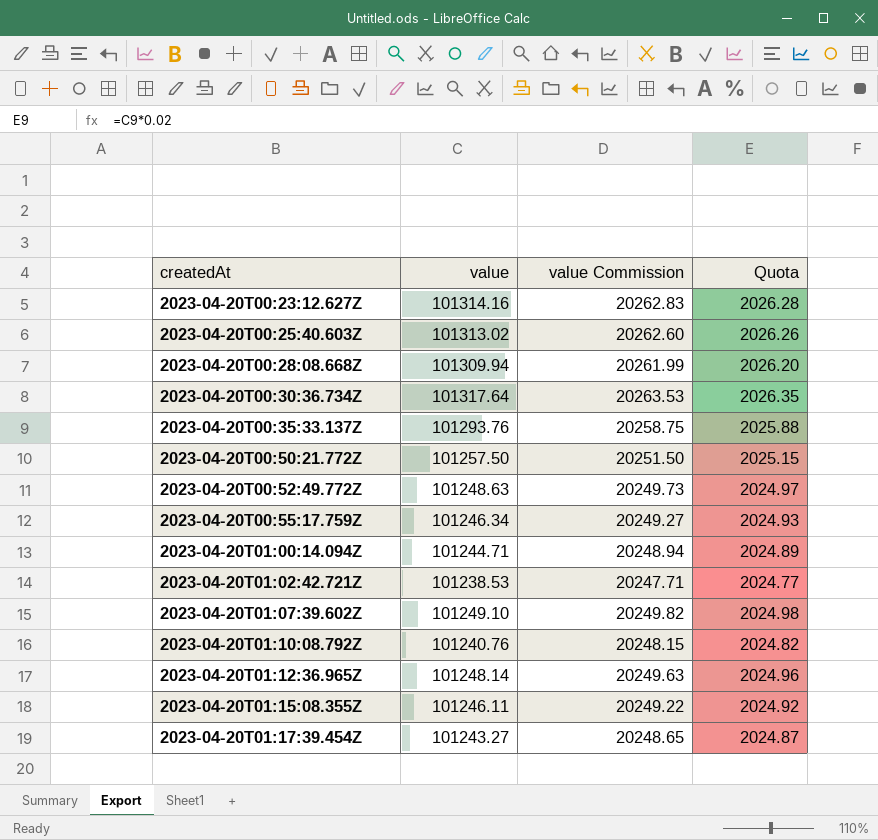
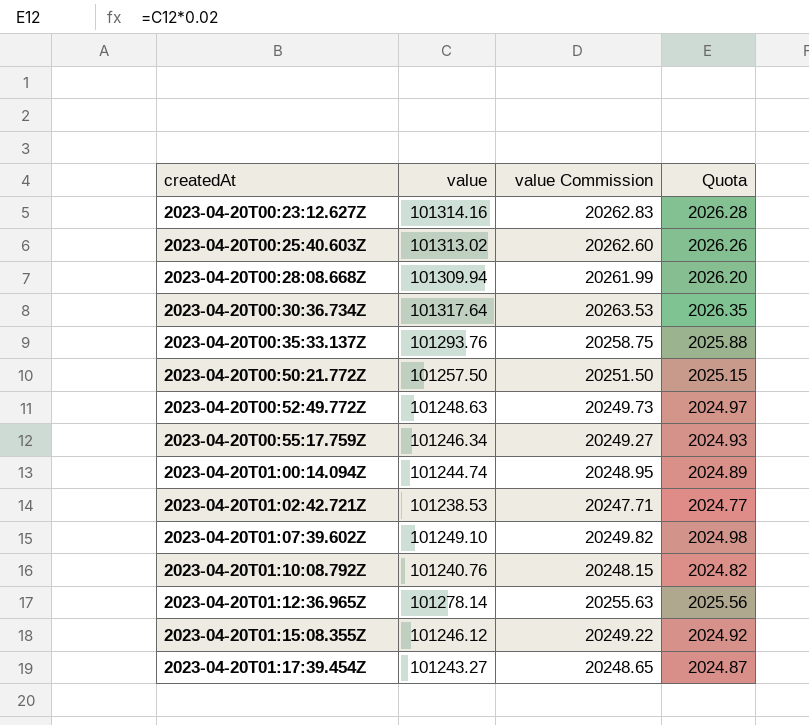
2023-04-20T01:00:14.094Z | value: 101244.71 -> 101244.74
2023-04-20T01:00:14.094Z | value Commission: 20248.94 -> 20248.95
2023-04-20T01:12:36.965Z | value: 101248.14 -> 101278.14
2023-04-20T01:12:36.965Z | value Commission: 20249.63 -> 20255.63
2023-04-20T01:12:36.965Z | Quota: 2024.96 -> 2025.56
2023-04-20T01:15:08.355Z | value: 101246.11 -> 101246.12

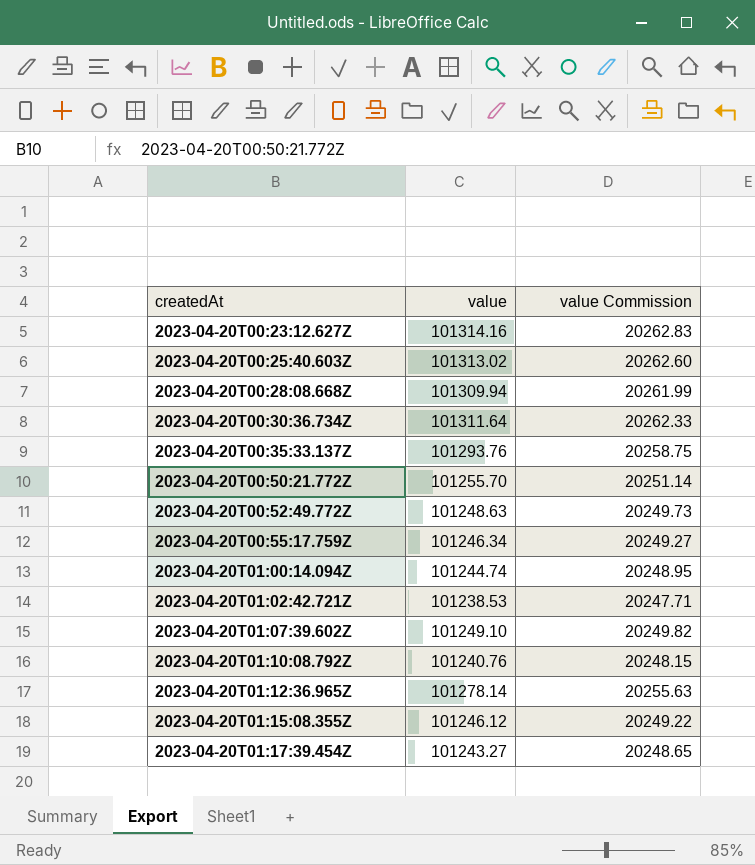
column Quota | formula: [value] * 0.02 -> none
2023-04-20T00:30:36.734Z | value: 101317.64 -> 101311.64
2023-04-20T00:30:36.734Z | value Commission: 20263.53 -> 20262.33
2023-04-20T00:50:21.772Z | value: 101257.50 -> 101255.70
2023-04-20T00:50:21.772Z | value Commission: 20251.50 -> 20251.14

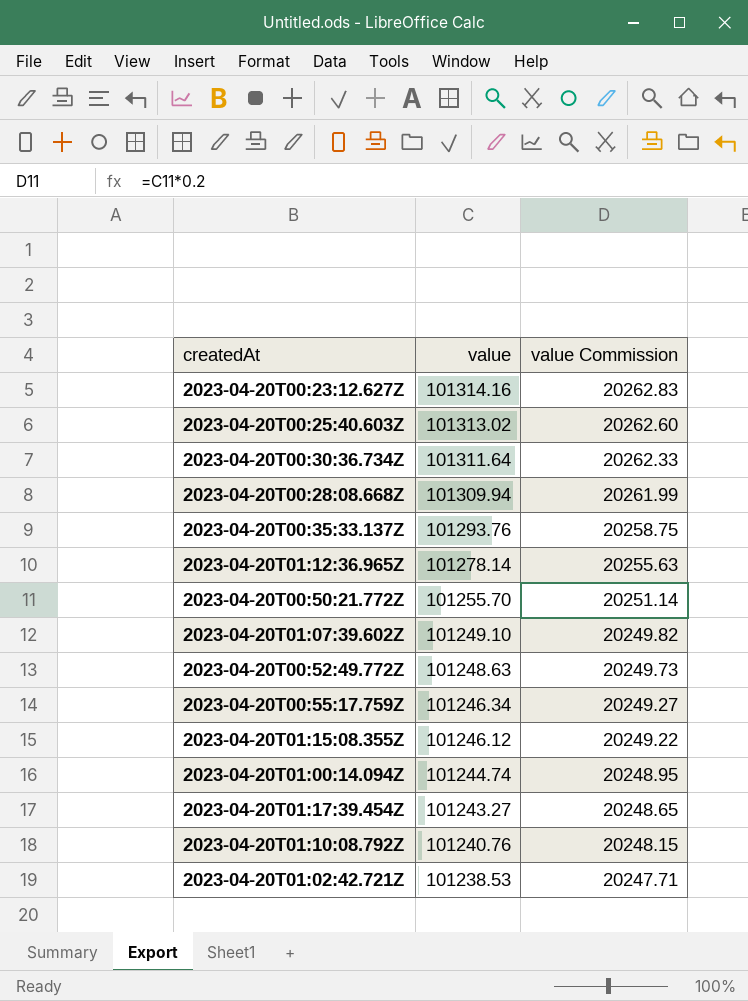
row order: createdAt ascending -> value descending

